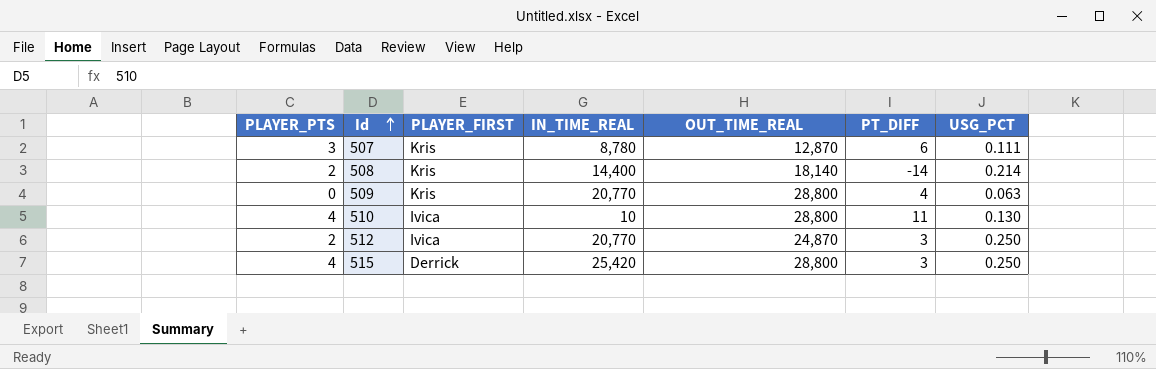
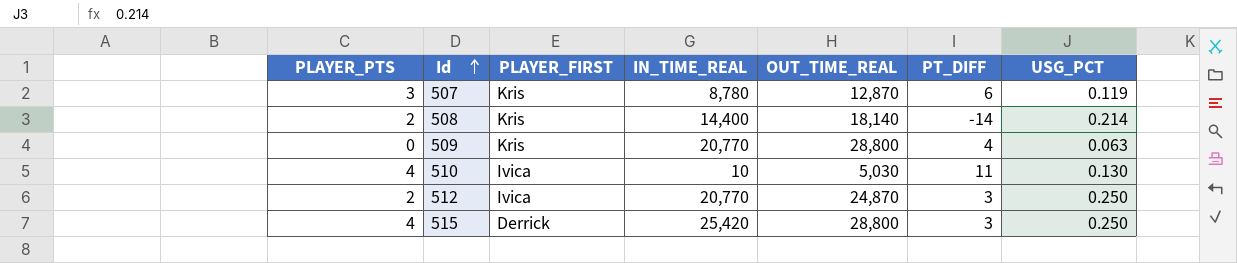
507 | USG_PCT: 0.111 -> 0.119
510 | OUT_TIME_REAL: 28,800 -> 5,030

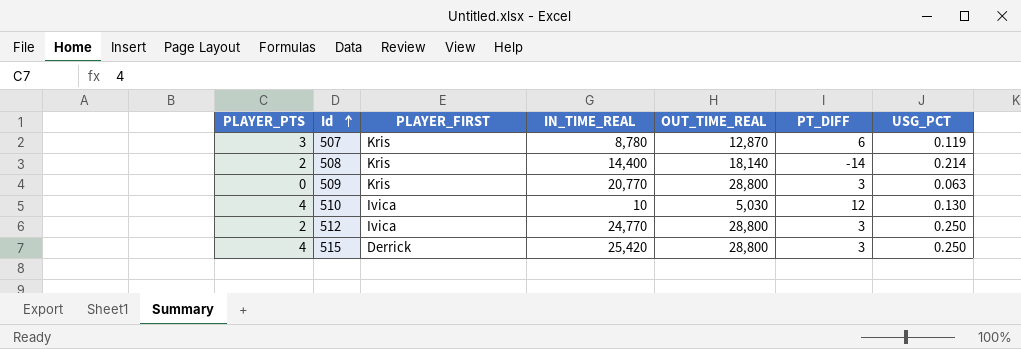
509 | PT_DIFF: 4 -> 3
510 | PT_DIFF: 11 -> 12
512 | IN_TIME_REAL: 20,770 -> 24,770
512 | OUT_TIME_REAL: 24,870 -> 28,800

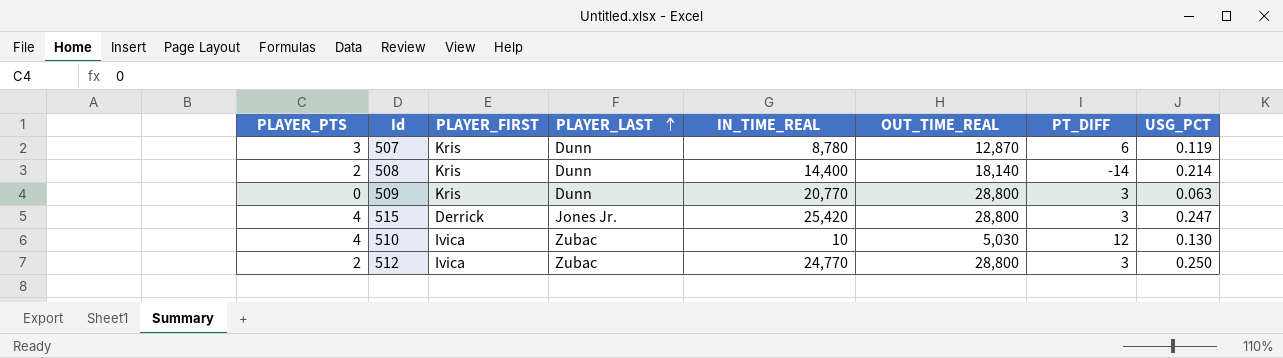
row order: Id ascending -> PLAYER_LAST ascending
column PLAYER_LAST | position: none -> 4
515 | USG_PCT: 0.250 -> 0.247

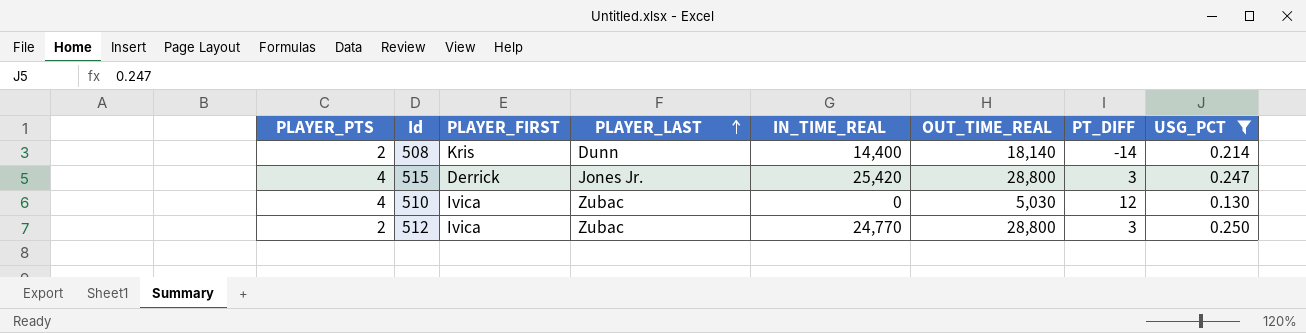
filter: none -> USG_PCT >= 0.130
510 | IN_TIME_REAL: 10 -> 0

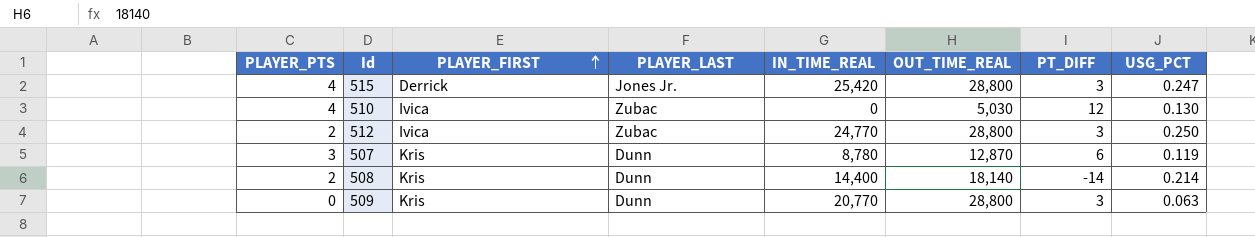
filter: USG_PCT >= 0.130 -> none
row order: PLAYER_LAST ascending -> PLAYER_FIRST ascending

